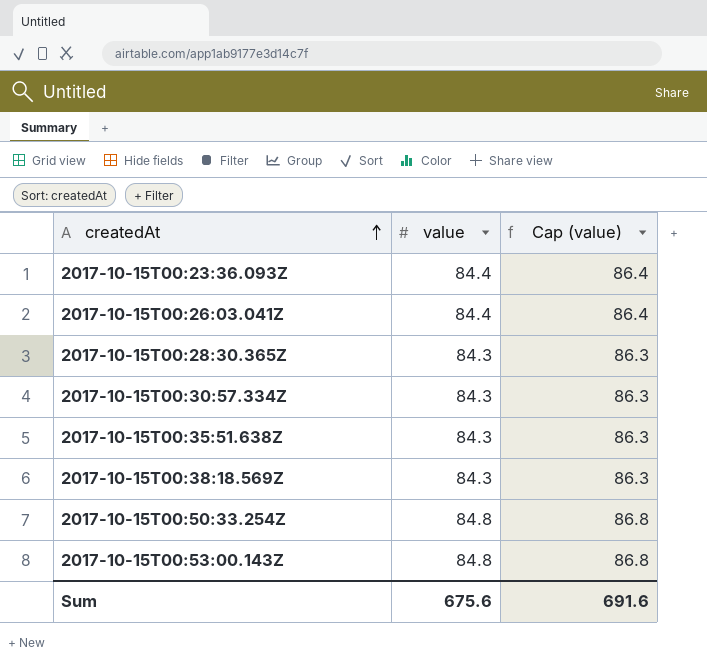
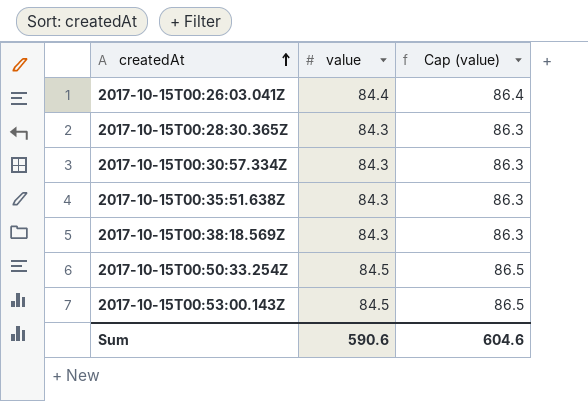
row 2017-10-15T00:23:36.093Z: 84.4 | 86.4 -> none
2017-10-15T00:50:33.254Z | value: 84.8 -> 84.5
2017-10-15T00:50:33.254Z | Cap (value): 86.8 -> 86.5
2017-10-15T00:53:00.143Z | value: 84.8 -> 84.5
2017-10-15T00:53:00.143Z | Cap (value): 86.8 -> 86.5
Sum | value: 675.6 -> 590.6
Sum | Cap (value): 691.6 -> 604.6

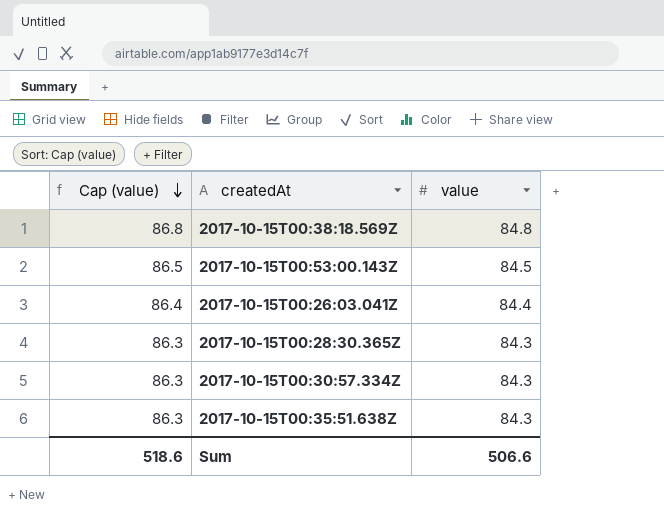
row order: createdAt ascending -> Cap (value) descending
column Cap (value) | position: 3 -> 1
row 2017-10-15T00:50:33.254Z: 84.5 | 86.5 -> none
2017-10-15T00:38:18.569Z | Cap (value): 86.3 -> 86.8
2017-10-15T00:38:18.569Z | value: 84.3 -> 84.8
Sum | Cap (value): 604.6 -> 518.6
Sum | value: 590.6 -> 506.6

